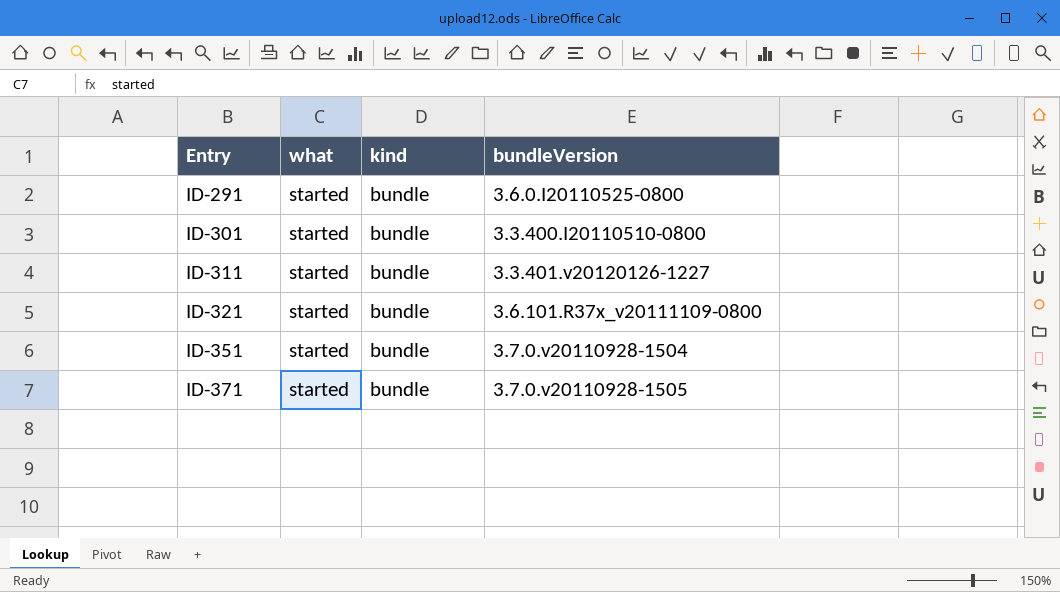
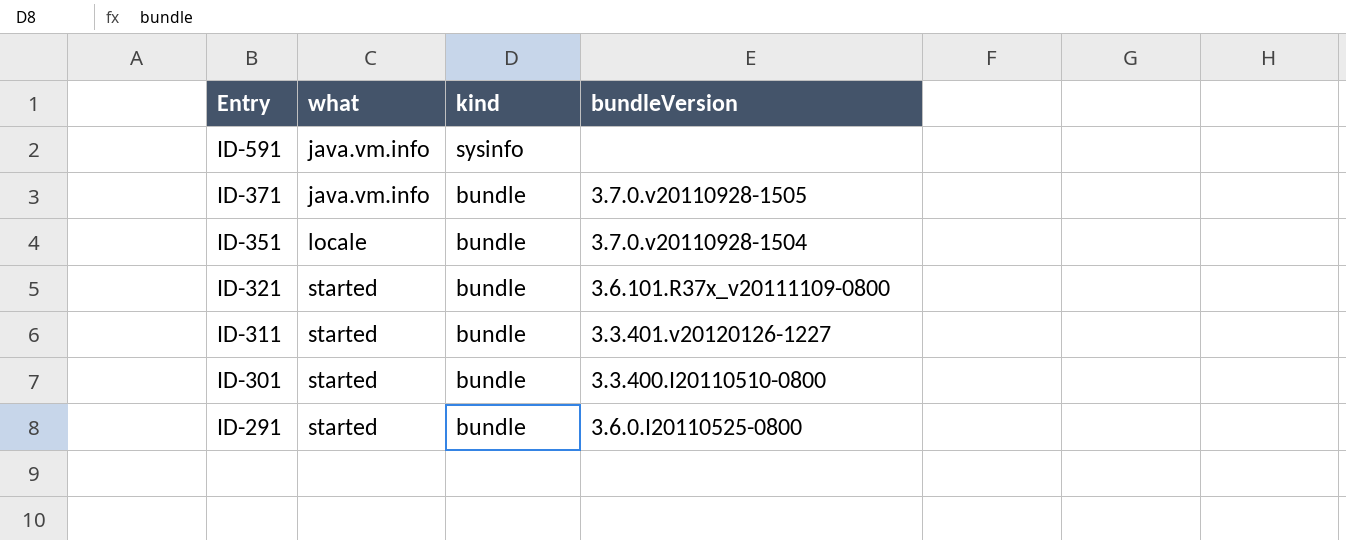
row order: Entry ascending -> Entry descending
row ID-591: none -> java.vm.info | sysinfo | none
ID-371 | what: started -> java.vm.info
ID-351 | what: started -> locale

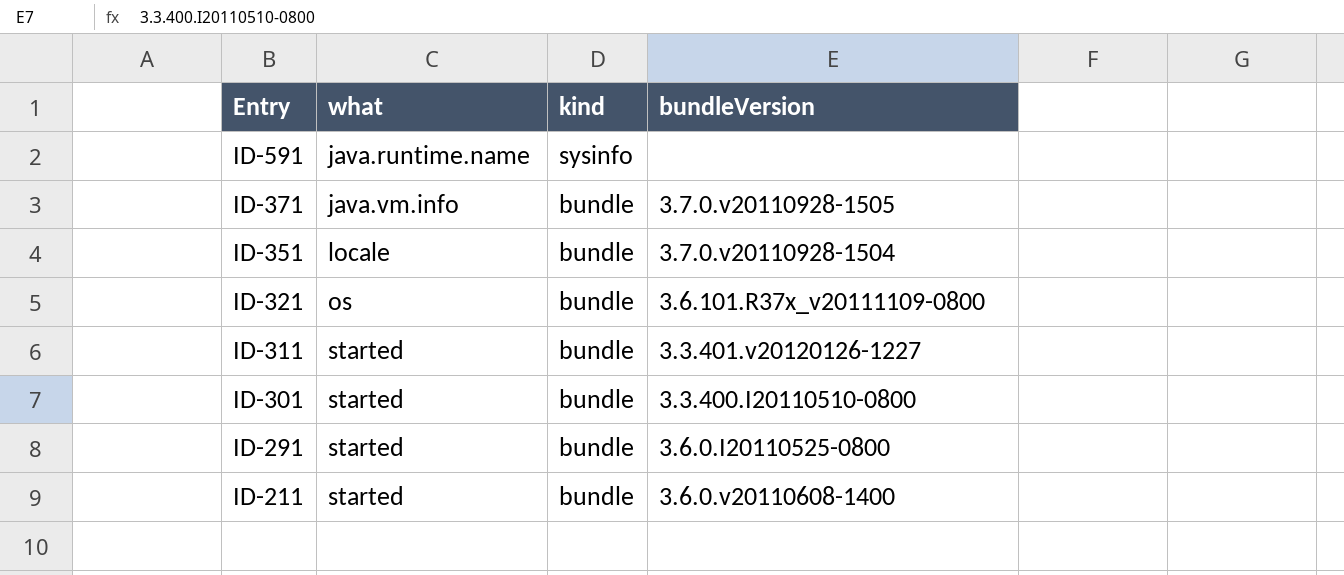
ID-591 | what: java.vm.info -> java.runtime.name
ID-321 | what: started -> os
row ID-211: none -> started | bundle | 3.6.0.v20110608-1400

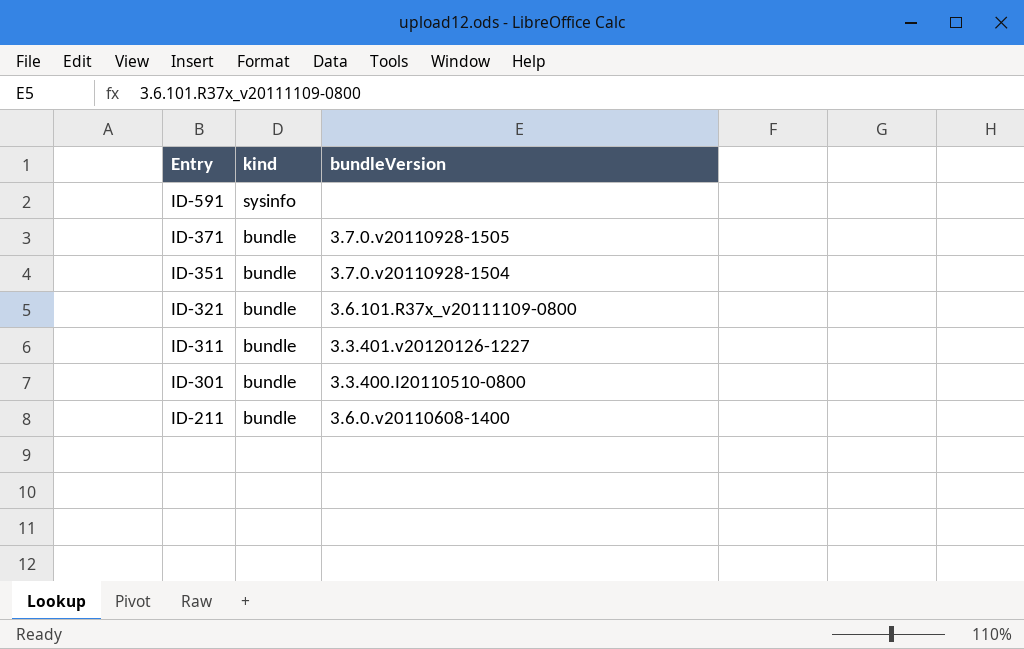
column what | position: 2 -> none
row ID-291: started | bundle | 3.6.0.I20110525-0800 -> none

